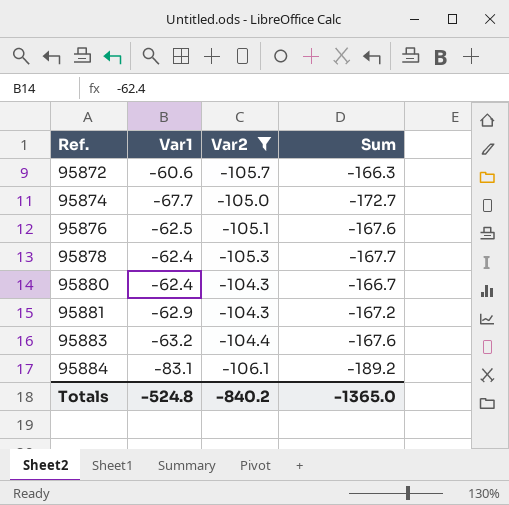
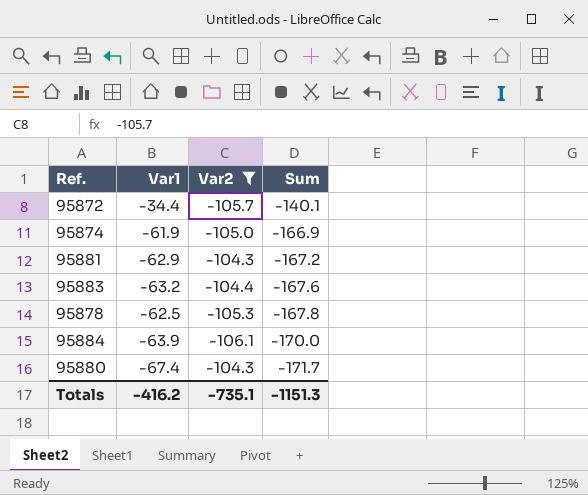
row order: Ref. ascending -> Sum descending
row 95876: -62.5 | -105.1 | -167.6 -> none
95872 | Var1: -60.6 -> -34.4
95872 | Sum: -166.3 -> -140.1
95874 | Var1: -67.7 -> -61.9
95874 | Sum: -172.7 -> -166.9
95878 | Var1: -62.4 -> -62.5
95878 | Sum: -167.7 -> -167.8
95884 | Var1: -83.1 -> -63.9
95884 | Sum: -189.2 -> -170.0
95880 | Var1: -62.4 -> -67.4
95880 | Sum: -166.7 -> -171.7
Totals | Var1: -524.8 -> -416.2
Totals | Var2: -840.2 -> -735.1
Totals | Sum: -1365.0 -> -1151.3

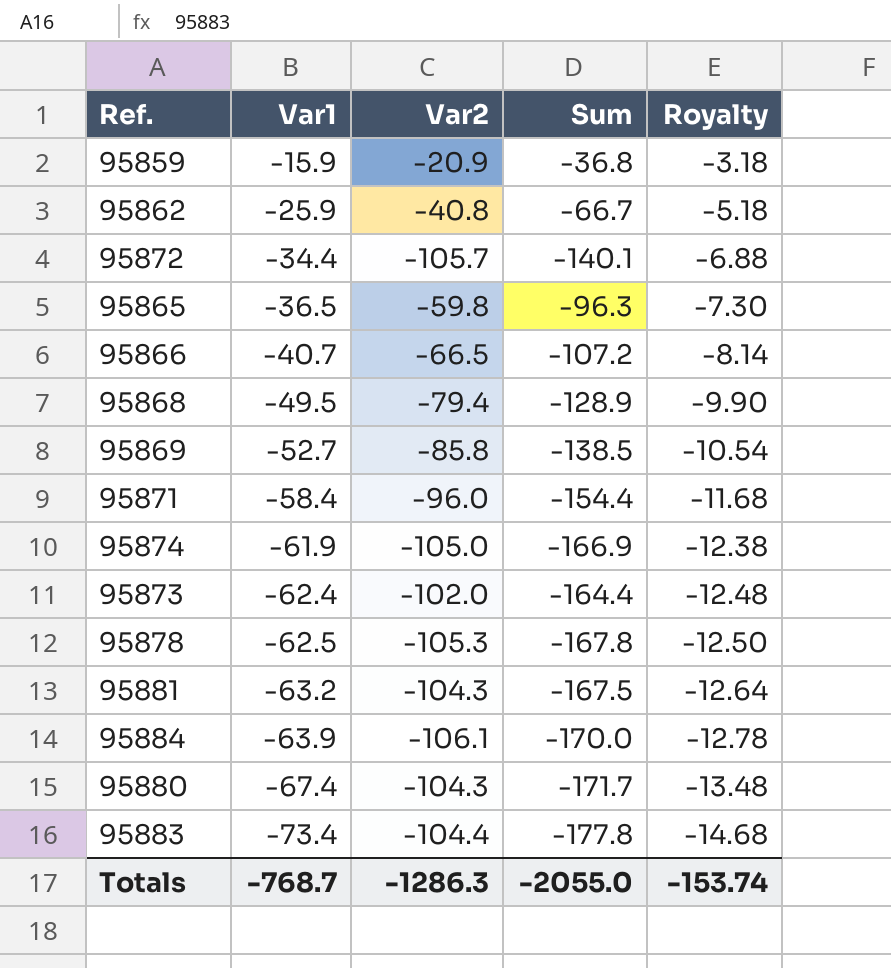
filter: Var2 <= -104.3 -> none
row order: Sum descending -> Var1 descending
column Royalty | formula: none -> [Var1] * 0.2
95881 | Var1: -62.9 -> -63.2
95881 | Sum: -167.2 -> -167.5
95883 | Var1: -63.2 -> -73.4
95883 | Sum: -167.6 -> -177.8
Totals | Var1: -416.2 -> -768.7
Totals | Var2: -735.1 -> -1286.3
Totals | Sum: -1151.3 -> -2055.0

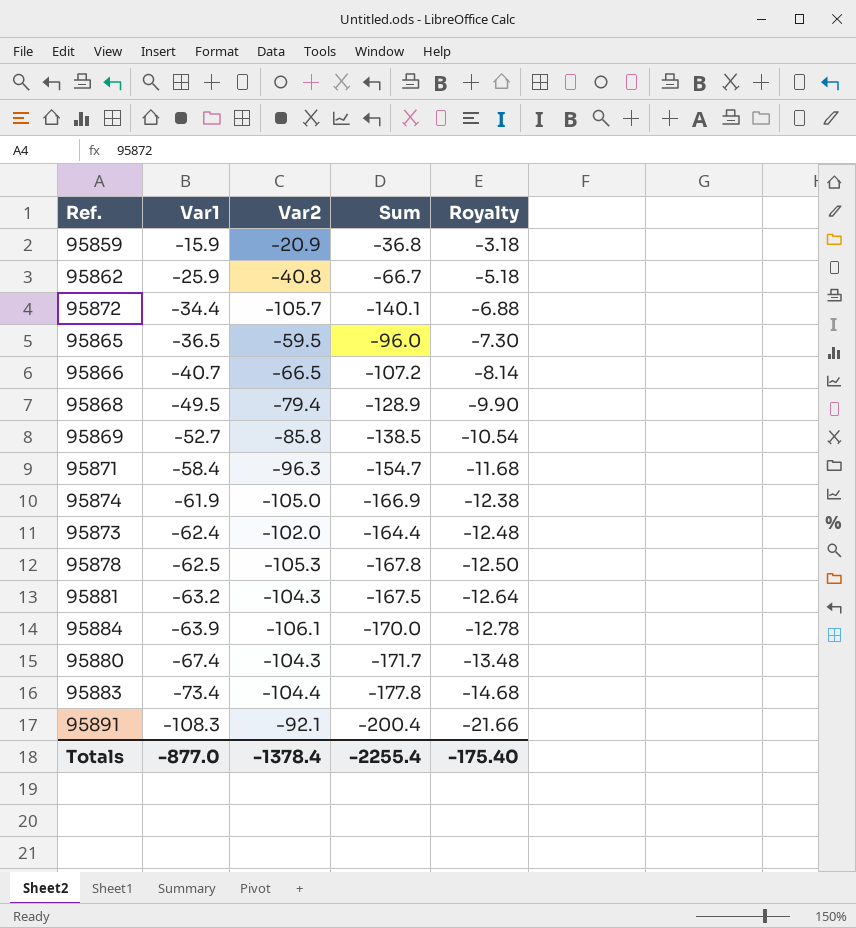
95865 | Var2: -59.8 -> -59.5
95865 | Sum: -96.3 -> -96.0
95871 | Var2: -96.0 -> -96.3
95871 | Sum: -154.4 -> -154.7
row 95891: none -> -108.3 | -92.1 | -200.4 | -21.66
Totals | Var1: -768.7 -> -877.0
Totals | Var2: -1286.3 -> -1378.4
Totals | Sum: -2055.0 -> -2255.4
Totals | Royalty: -153.74 -> -175.40

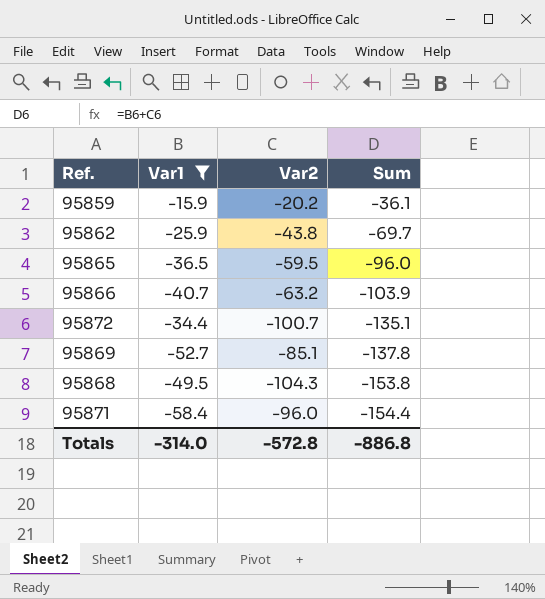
filter: none -> Var1 >= -58.4
row order: Var1 descending -> Sum descending
column Royalty | formula: [Var1] * 0.2 -> none
95859 | Var2: -20.9 -> -20.2
95859 | Sum: -36.8 -> -36.1
95862 | Var2: -40.8 -> -43.8
95862 | Sum: -66.7 -> -69.7
95866 | Var2: -66.5 -> -63.2
95866 | Sum: -107.2 -> -103.9
95872 | Var2: -105.7 -> -100.7
95872 | Sum: -140.1 -> -135.1
95869 | Var2: -85.8 -> -85.1
95869 | Sum: -138.5 -> -137.8
95868 | Var2: -79.4 -> -104.3
95868 | Sum: -128.9 -> -153.8
95871 | Var2: -96.3 -> -96.0
95871 | Sum: -154.7 -> -154.4
Totals | Var1: -877.0 -> -314.0
Totals | Var2: -1378.4 -> -572.8
Totals | Sum: -2255.4 -> -886.8

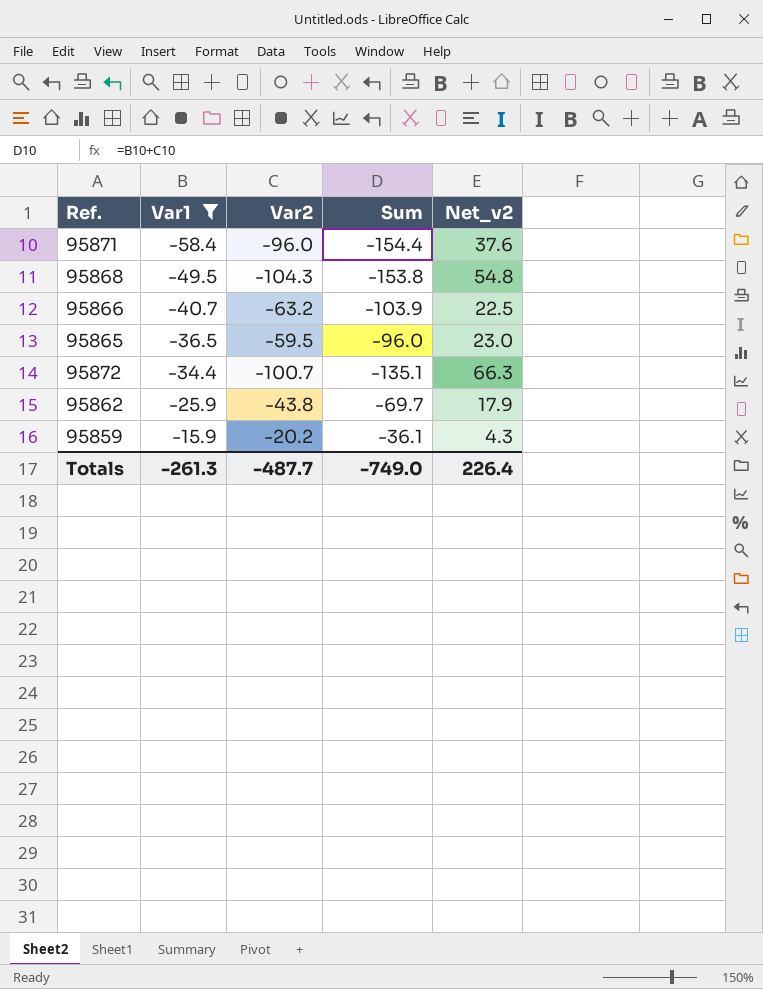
row order: Sum descending -> Var1 ascending
column Net_v2 | formula: none -> [Var1] - [Var2]
row 95869: -52.7 | -85.1 | -137.8 -> none
Totals | Var1: -314.0 -> -261.3
Totals | Var2: -572.8 -> -487.7
Totals | Sum: -886.8 -> -749.0

